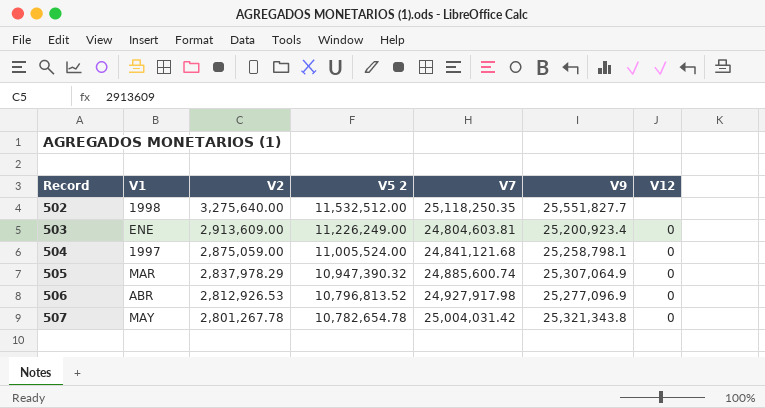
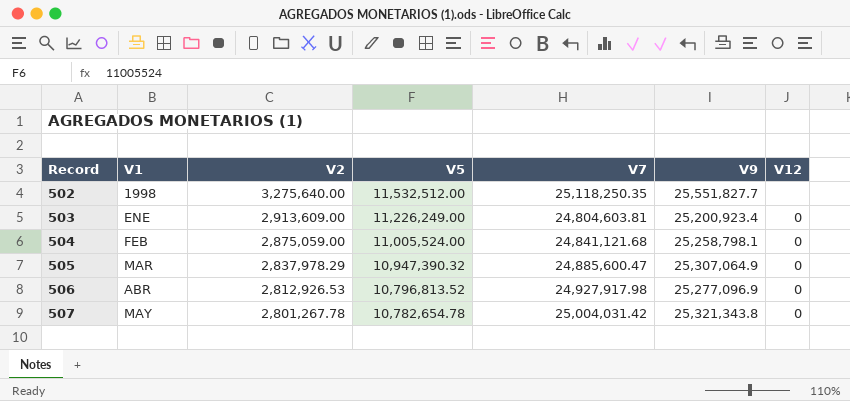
column name: V5 2 -> V5
504 | V1: 1997 -> FEB
505 | V7: 24,885,600.74 -> 24,885,600.47

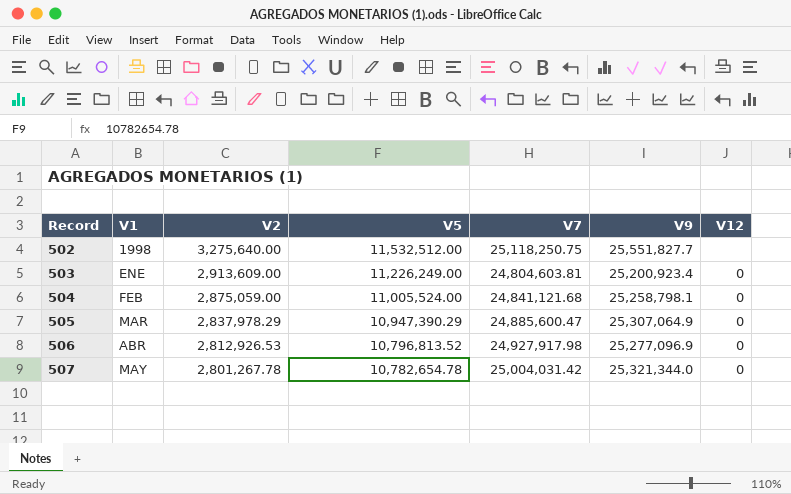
502 | V7: 25,118,250.35 -> 25,118,250.75
505 | V5: 10,947,390.32 -> 10,947,390.29
507 | V9: 25,321,343.8 -> 25,321,344.0

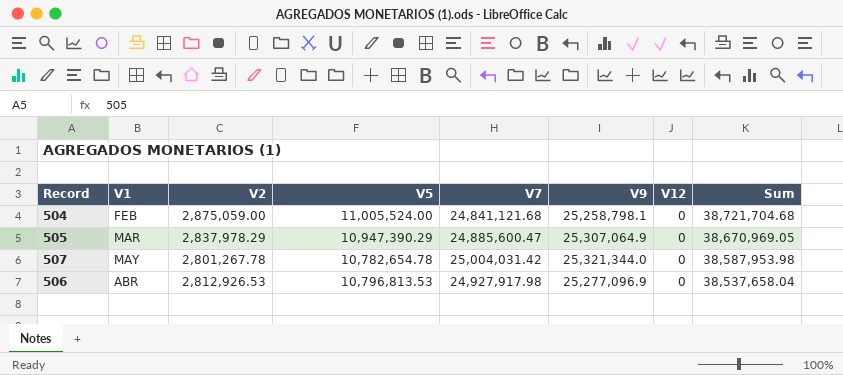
row order: Record ascending -> Sum descending
column Sum | formula: none -> [V2] + [V5] + [V7]
row 502: 1998 | 3,275,640.00 | 11,532,512.00 | 25,118,250.75 | 25,551,827.7 | none -> none
row 503: ENE | 2,913,609.00 | 11,226,249.00 | 24,804,603.81 | 25,200,923.4 | 0 -> none
506 | V5: 10,796,813.52 -> 10,796,813.53

